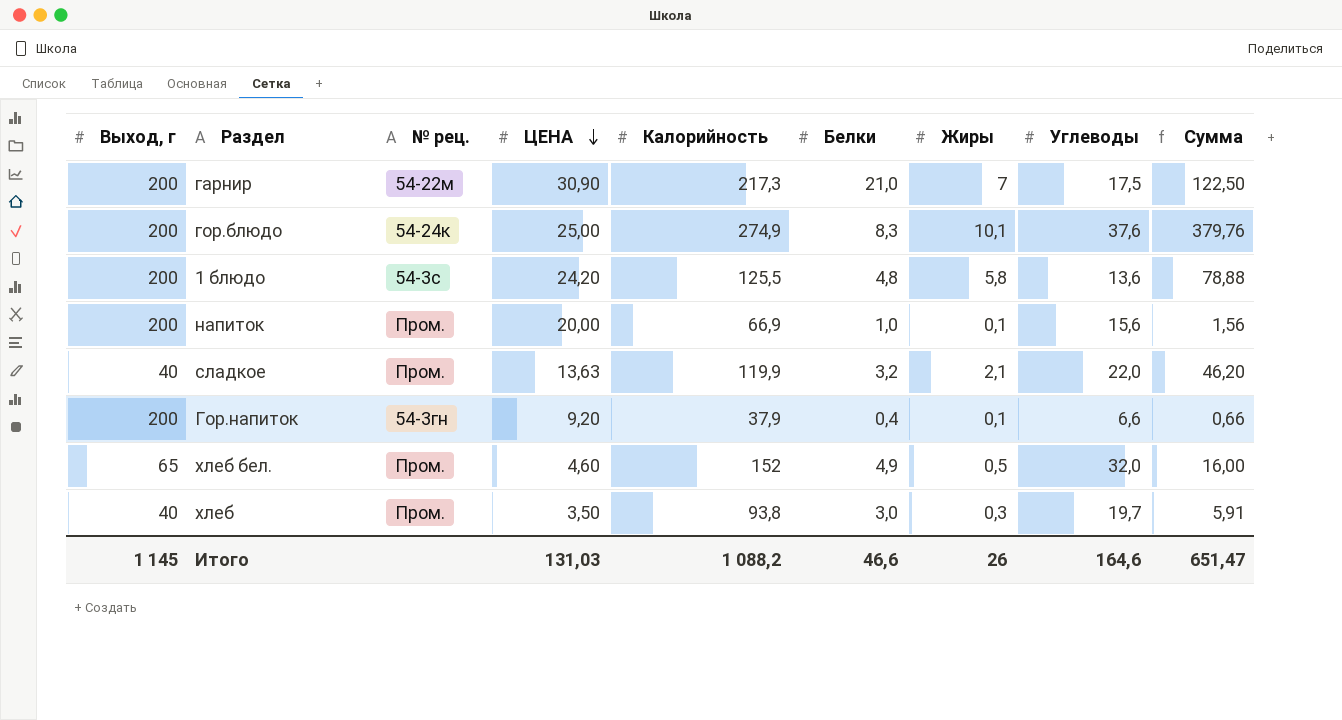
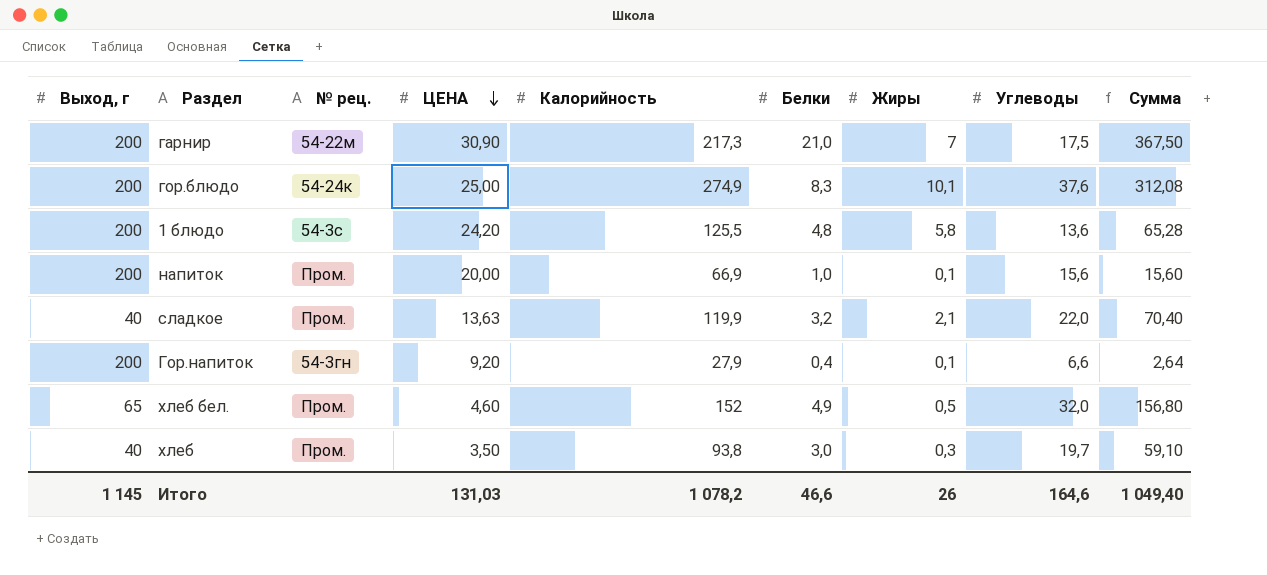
column Сумма | formula: [Жиры] * [Углеводы] -> [Белки] * [Углеводы]
Гор.напиток | Калорийность: 37,9 -> 27,9
Итого | Калорийность: 1 088,2 -> 1 078,2
Итого | Сумма: 651,47 -> 1 049,40

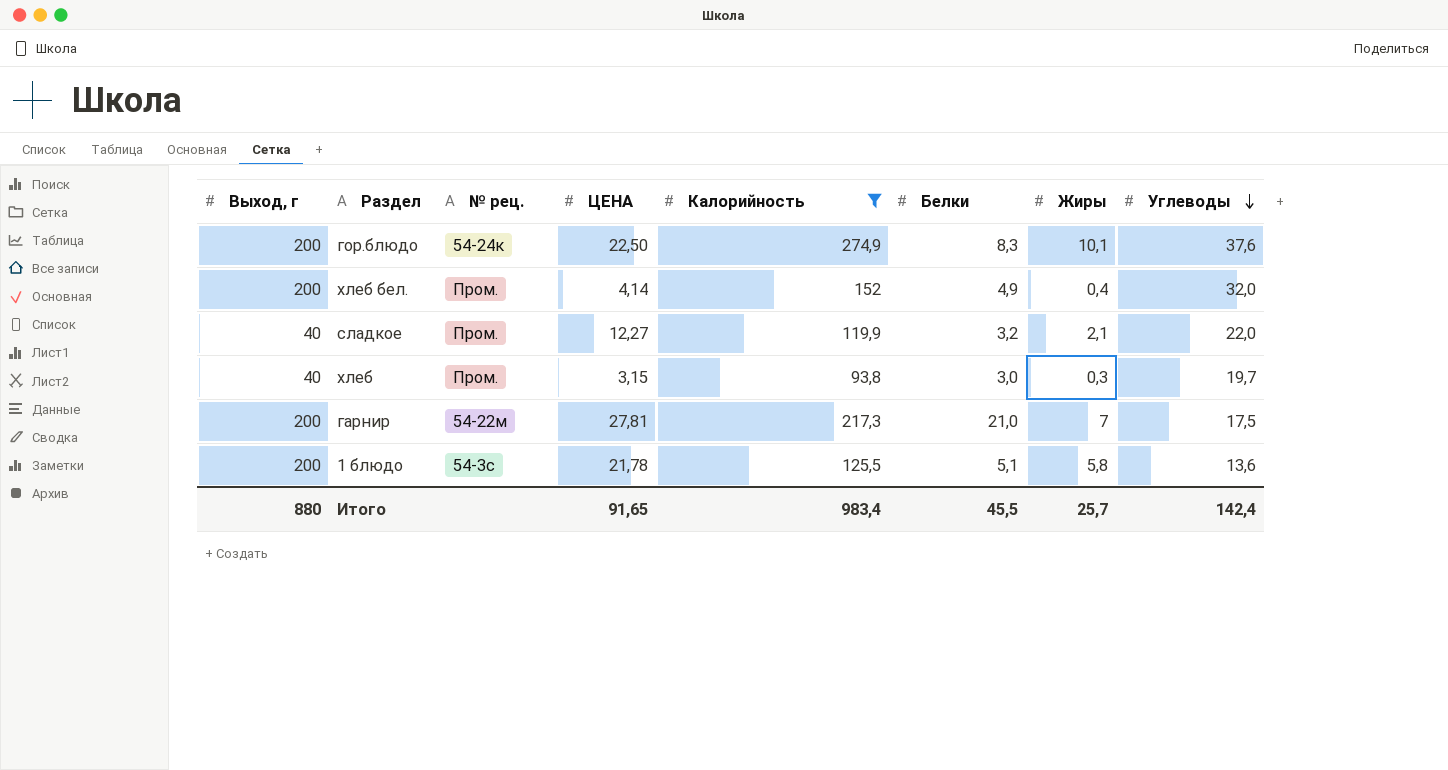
filter: none -> Калорийность >= 93,8
row order: ЦЕНА descending -> Углеводы descending
column Сумма | formula: [Белки] * [Углеводы] -> none
гор.блюдо | ЦЕНА: 25,00 -> 22,50
хлеб бел. | Выход, г: 65 -> 200
хлеб бел. | ЦЕНА: 4,60 -> 4,14
хлеб бел. | Жиры: 0,5 -> 0,4
сладкое | ЦЕНА: 13,63 -> 12,27
хлеб | ЦЕНА: 3,50 -> 3,15
гарнир | ЦЕНА: 30,90 -> 27,81
1 блюдо | ЦЕНА: 24,20 -> 21,78
1 блюдо | Белки: 4,8 -> 5,1
Итого | Выход, г: 1 145 -> 880
Итого | ЦЕНА: 131,03 -> 91,65
Итого | Калорийность: 1 078,2 -> 983,4
Итого | Белки: 46,6 -> 45,5
Итого | Жиры: 26 -> 25,7
Итого | Углеводы: 164,6 -> 142,4

